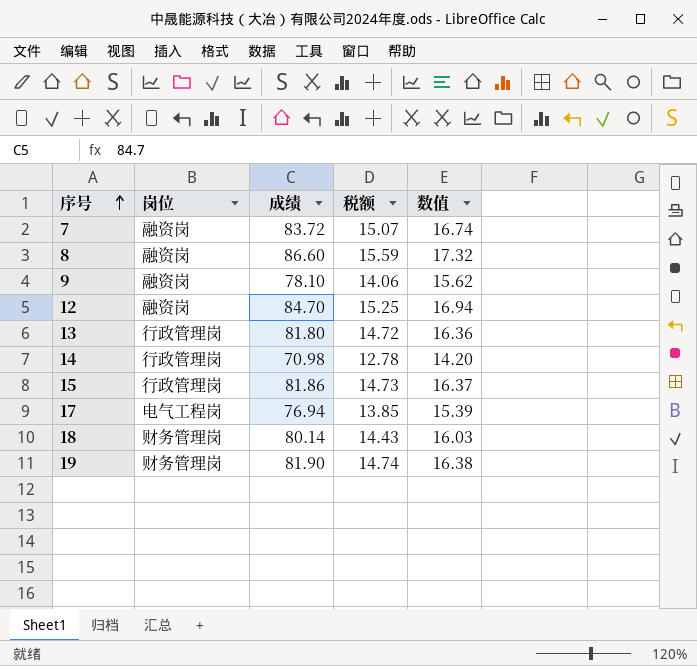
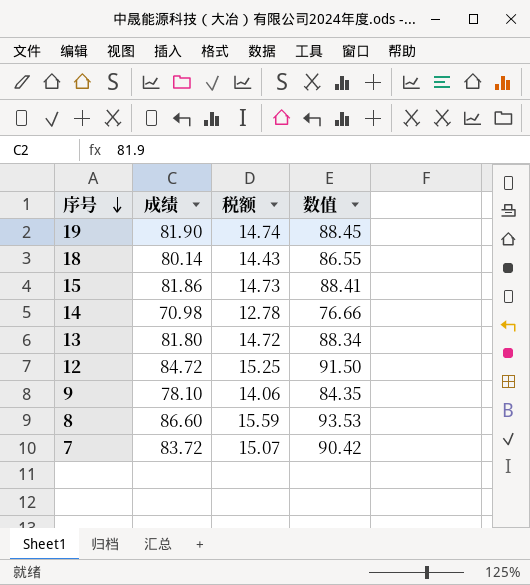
row order: 序号 ascending -> 序号 descending
column 岗位 | position: 2 -> none
column 数值 | formula: [成绩] * 0.2 -> [成绩] * 1.08
row 17: 电气工程岗 | 76.94 | 13.85 | 15.39 -> none
12 | 成绩: 84.70 -> 84.72

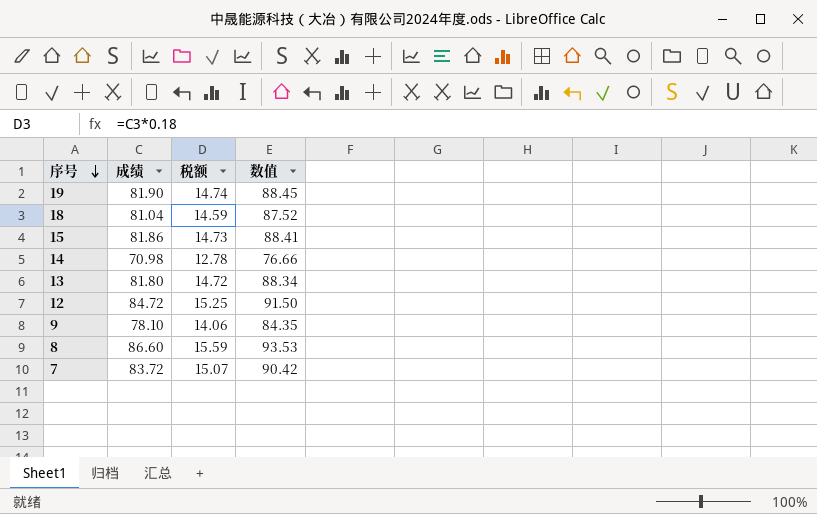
18 | 成绩: 80.14 -> 81.04
18 | 税额: 14.43 -> 14.59
18 | 数值: 86.55 -> 87.52

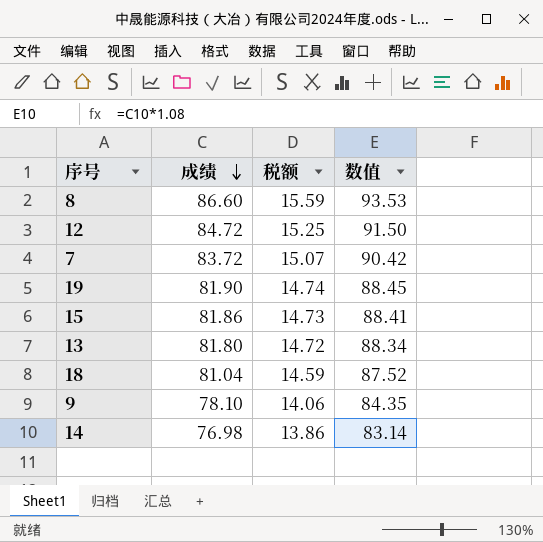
row order: 序号 descending -> 成绩 descending
14 | 成绩: 70.98 -> 76.98
14 | 税额: 12.78 -> 13.86
14 | 数值: 76.66 -> 83.14

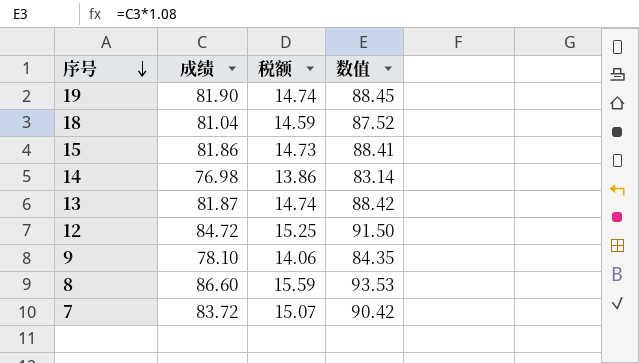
row order: 成绩 descending -> 序号 descending
13 | 成绩: 81.80 -> 81.87
13 | 税额: 14.72 -> 14.74
13 | 数值: 88.34 -> 88.42

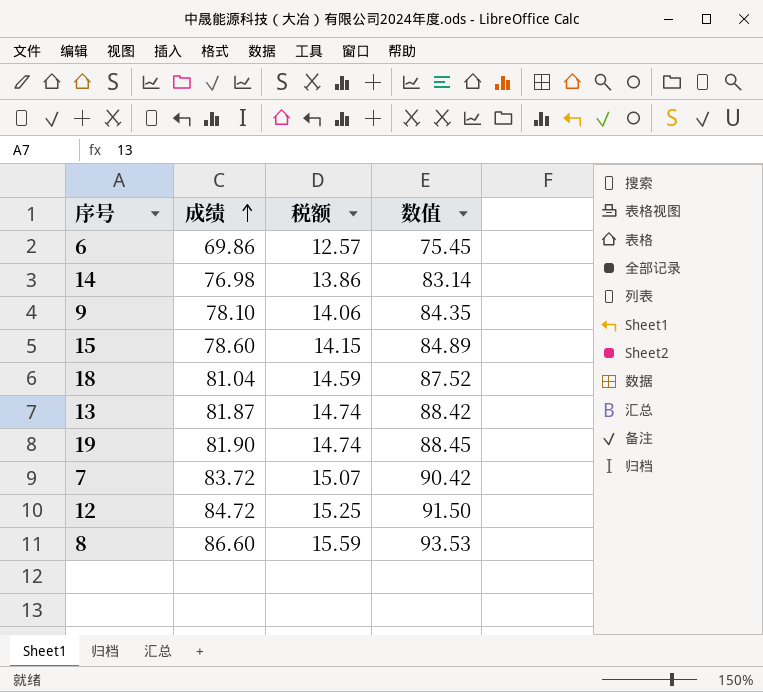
row order: 序号 descending -> 成绩 ascending
row 6: none -> 69.86 | 12.57 | 75.45
15 | 成绩: 81.86 -> 78.60
15 | 税额: 14.73 -> 14.15
15 | 数值: 88.41 -> 84.89

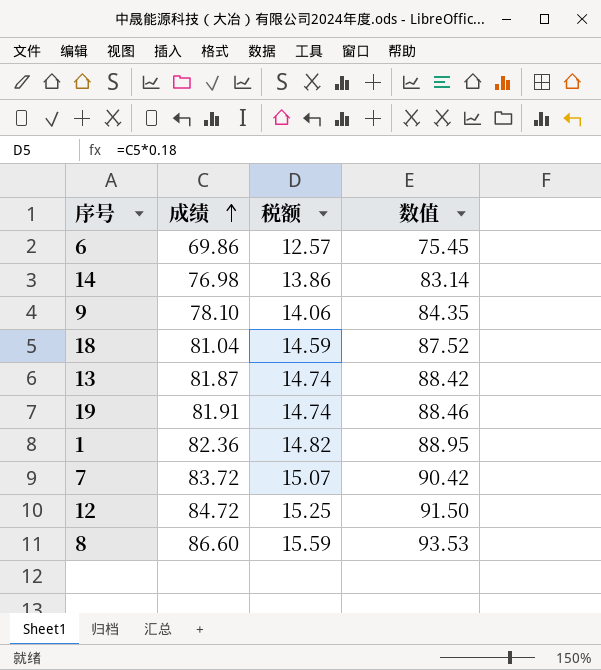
row 15: 78.60 | 14.15 | 84.89 -> none
19 | 成绩: 81.90 -> 81.91
19 | 数值: 88.45 -> 88.46
row 1: none -> 82.36 | 14.82 | 88.95

